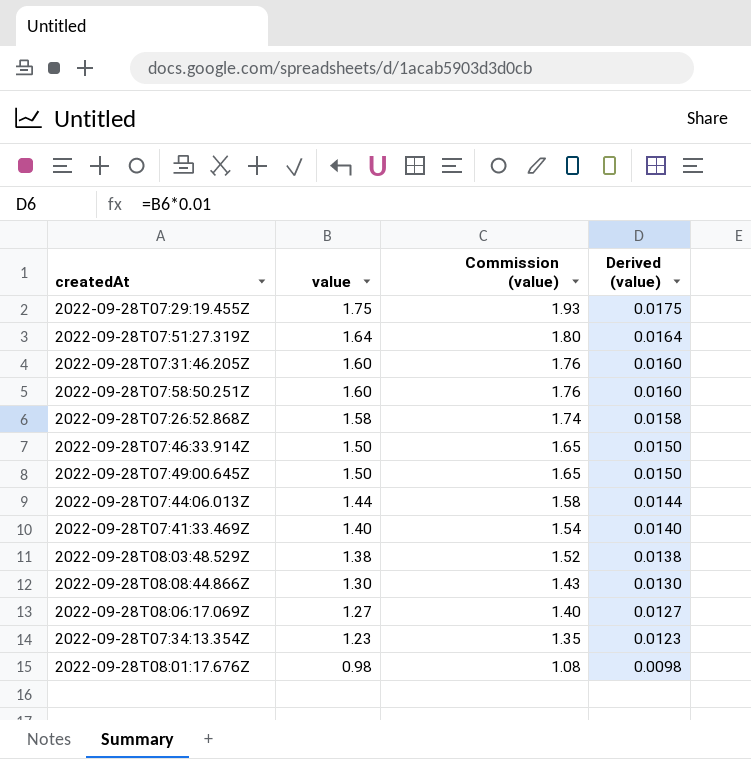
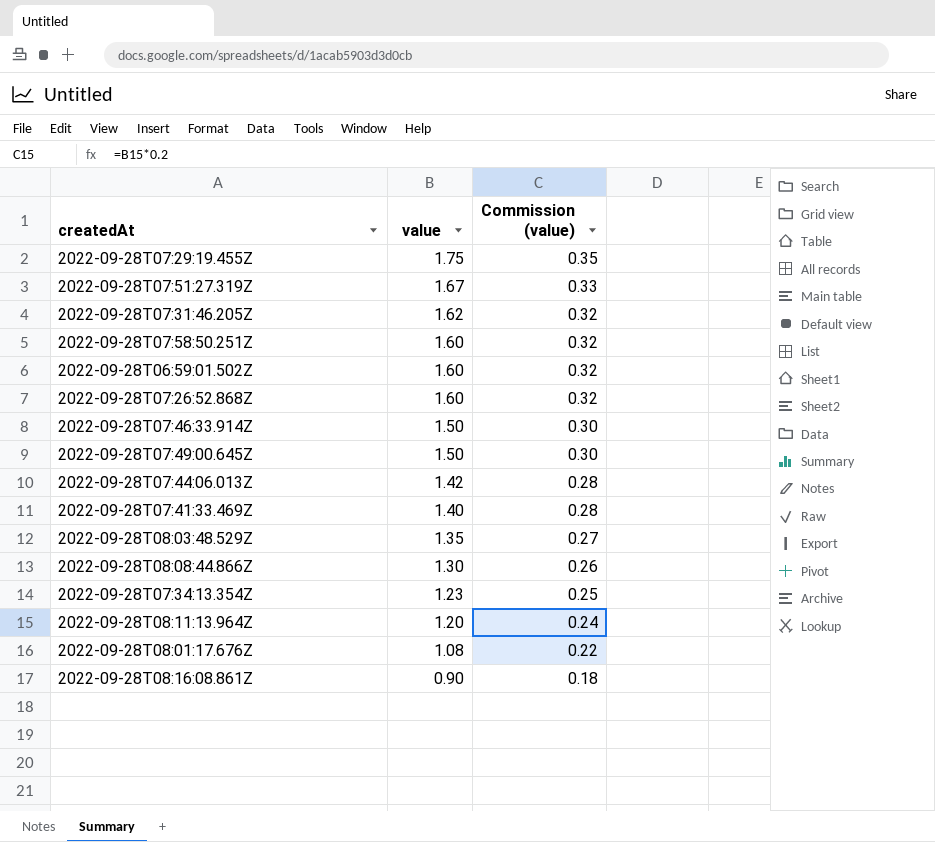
column Derived (value) | formula: [value] * 0.01 -> none
column Commission (value) | formula: [value] * 1.1 -> [value] * 0.2
row 2022-09-28T08:06:17.069Z: 1.27 | 1.40 | 0.0127 -> none
2022-09-28T07:51:27.319Z | value: 1.64 -> 1.67
2022-09-28T07:31:46.205Z | value: 1.60 -> 1.62
row 2022-09-28T06:59:01.502Z: none -> 1.60 | 0.32
2022-09-28T07:26:52.868Z | value: 1.58 -> 1.60
2022-09-28T07:44:06.013Z | value: 1.44 -> 1.42
2022-09-28T08:03:48.529Z | value: 1.38 -> 1.35
row 2022-09-28T08:11:13.964Z: none -> 1.20 | 0.24
2022-09-28T08:01:17.676Z | value: 0.98 -> 1.08
row 2022-09-28T08:16:08.861Z: none -> 0.90 | 0.18

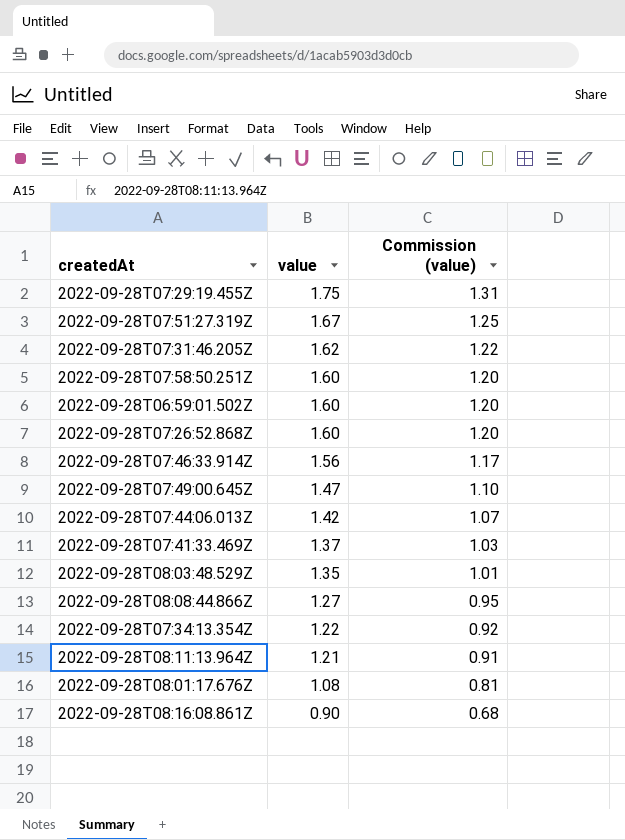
column Commission (value) | formula: [value] * 0.2 -> [value] * 0.75
2022-09-28T07:46:33.914Z | value: 1.50 -> 1.56
2022-09-28T07:49:00.645Z | value: 1.50 -> 1.47
2022-09-28T07:41:33.469Z | value: 1.40 -> 1.37
2022-09-28T08:08:44.866Z | value: 1.30 -> 1.27
2022-09-28T07:34:13.354Z | value: 1.23 -> 1.22
2022-09-28T08:11:13.964Z | value: 1.20 -> 1.21

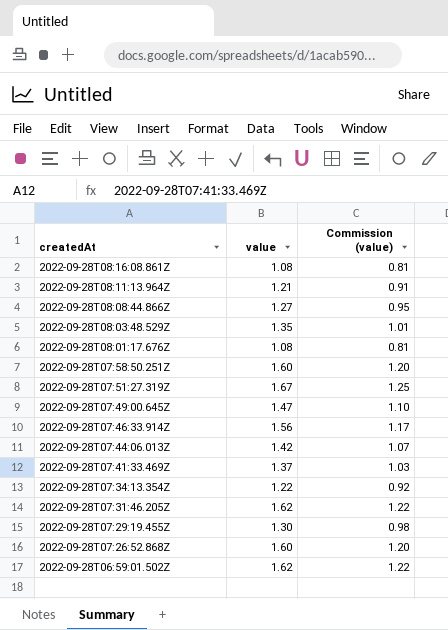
row order: value descending -> createdAt descending
2022-09-28T08:16:08.861Z | value: 0.90 -> 1.08
2022-09-28T08:16:08.861Z | Commission (value): 0.68 -> 0.81
2022-09-28T07:29:19.455Z | value: 1.75 -> 1.30
2022-09-28T07:29:19.455Z | Commission (value): 1.31 -> 0.98
2022-09-28T06:59:01.502Z | value: 1.60 -> 1.62
2022-09-28T06:59:01.502Z | Commission (value): 1.20 -> 1.22

